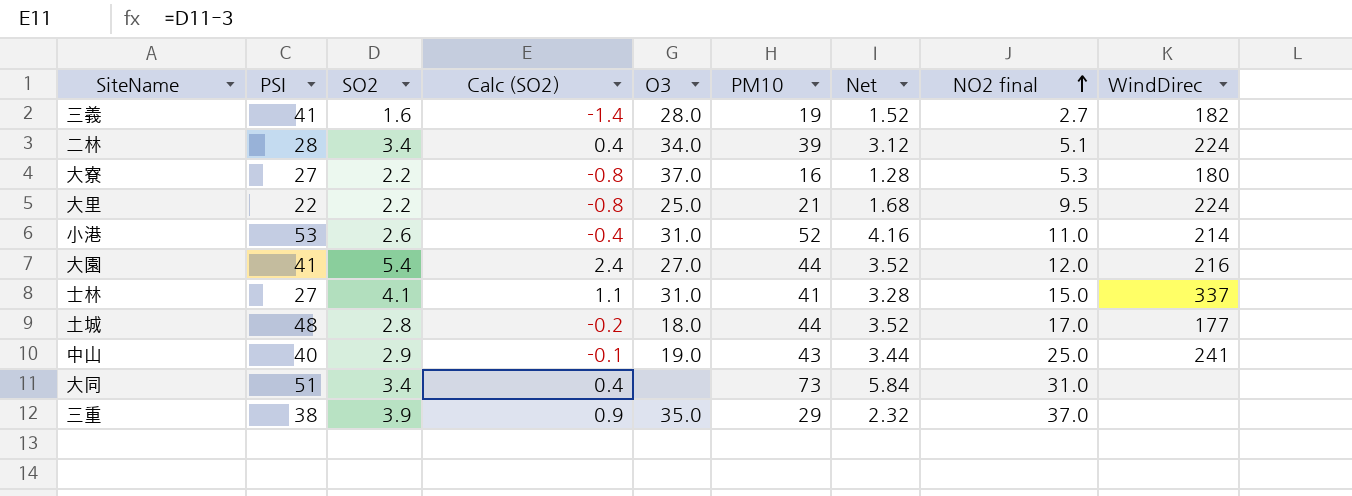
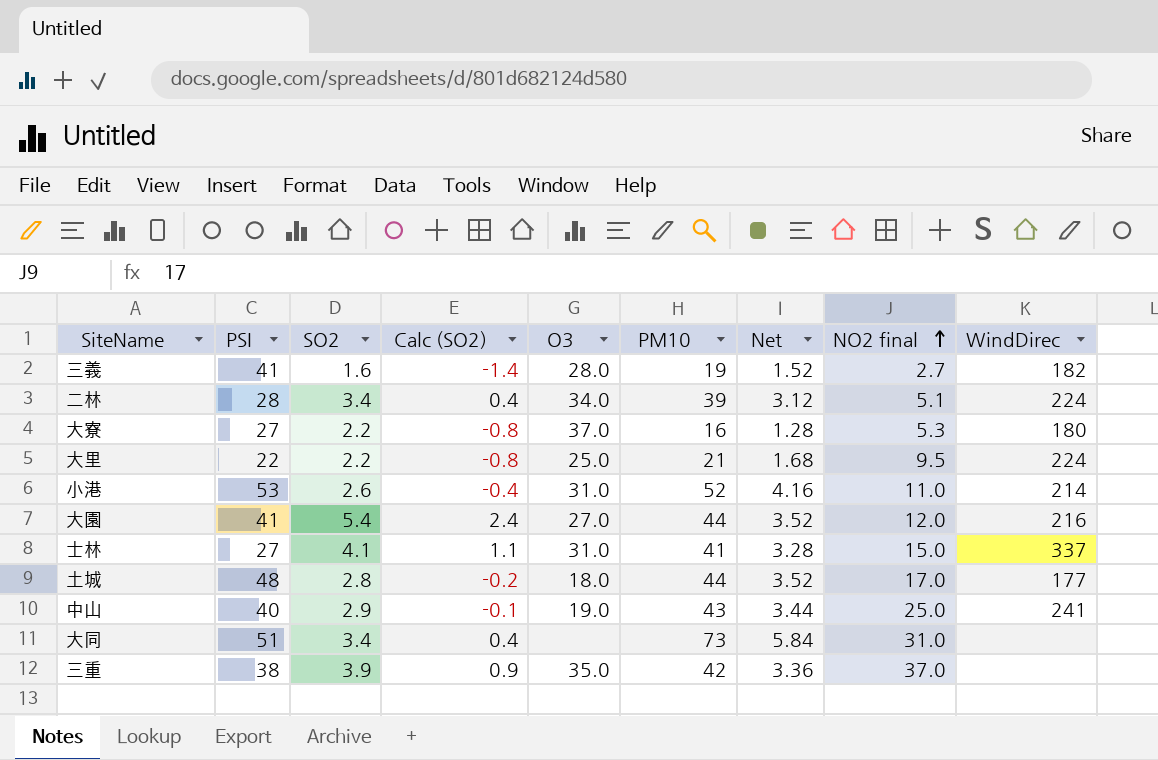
三重 | PM10: 29 -> 42
三重 | Net: 2.32 -> 3.36

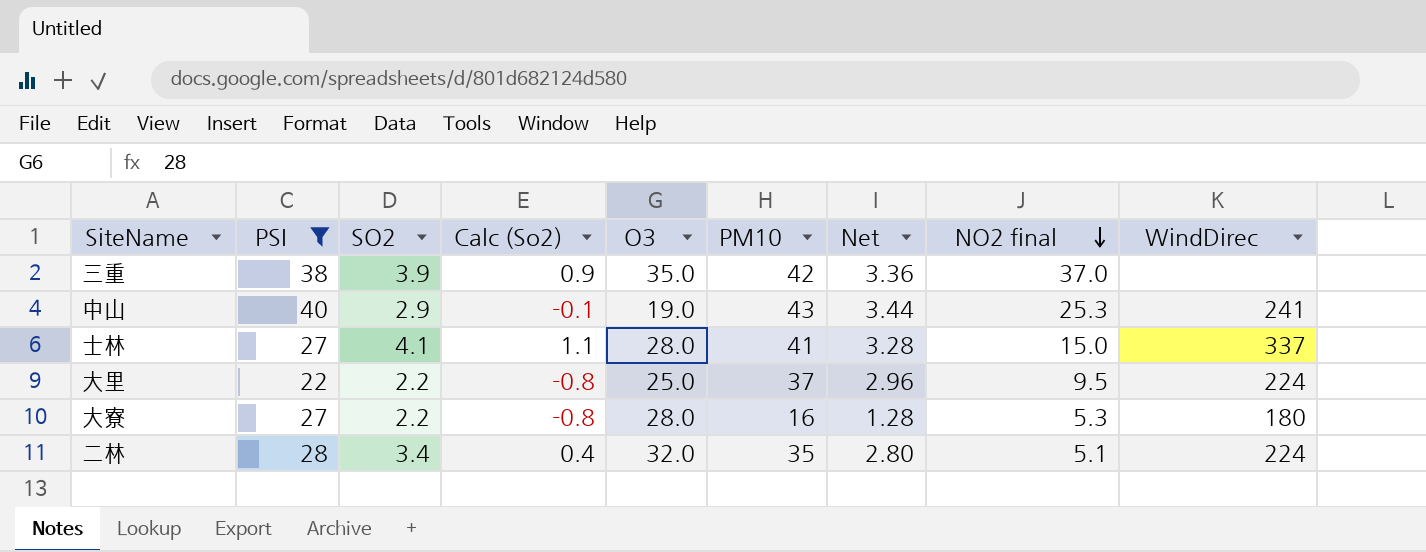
filter: none -> PSI <= 40
row order: NO2 final ascending -> NO2 final descending
column name: Calc (SO2) -> Calc (So2)
中山 | NO2 final: 25.0 -> 25.3
士林 | O3: 31.0 -> 28.0
大里 | PM10: 21 -> 37
大里 | Net: 1.68 -> 2.96
大寮 | O3: 37.0 -> 28.0
二林 | O3: 34.0 -> 32.0
二林 | PM10: 39 -> 35
二林 | Net: 3.12 -> 2.80

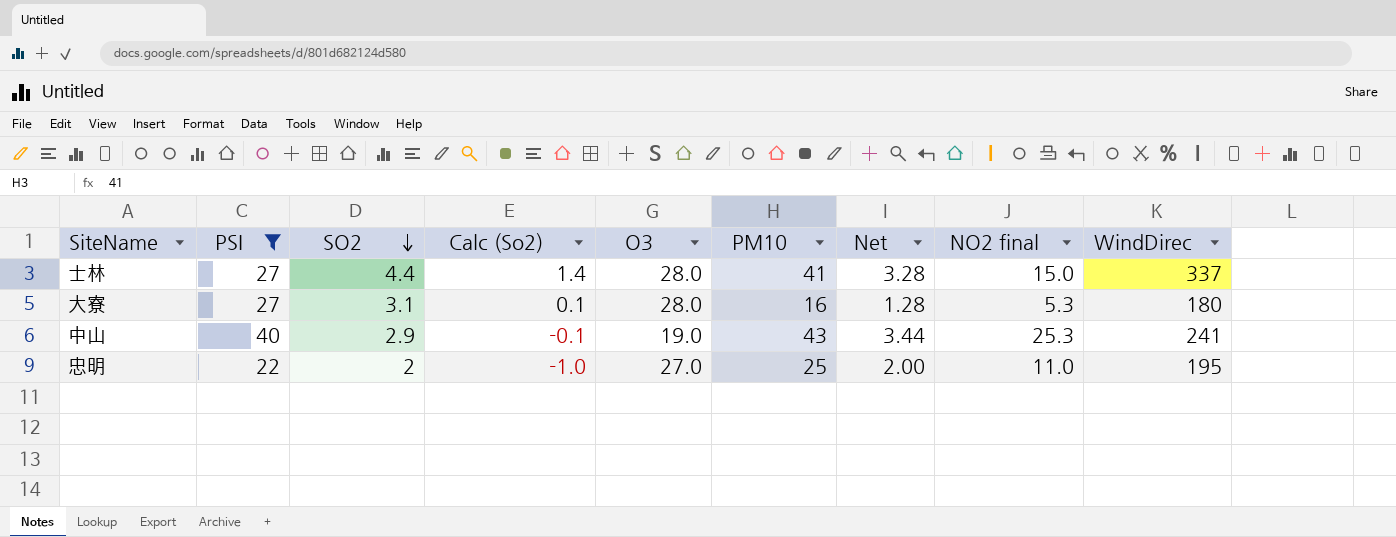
row order: NO2 final descending -> SO2 descending
row 三重: 38 | 3.9 | 0.9 | 35.0 | 42 | 3.36 | 37.0 | none -> none
row 大里: 22 | 2.2 | -0.8 | 25.0 | 37 | 2.96 | 9.5 | 224 -> none
row 二林: 28 | 3.4 | 0.4 | 32.0 | 35 | 2.80 | 5.1 | 224 -> none
士林 | SO2: 4.1 -> 4.4
士林 | Calc (So2): 1.1 -> 1.4
大寮 | SO2: 2.2 -> 3.1
大寮 | Calc (So2): -0.8 -> 0.1
row 忠明: none -> 22 | 2 | -1.0 | 27.0 | 25 | 2.00 | 11.0 | 195

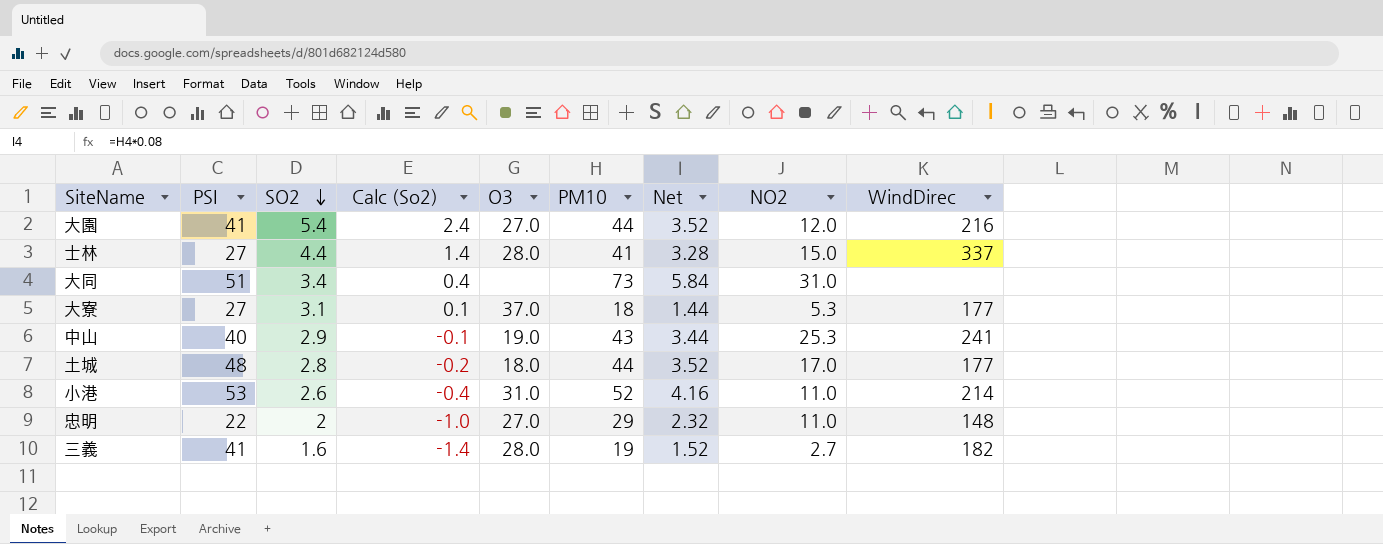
filter: PSI <= 40 -> none
column name: NO2 final -> NO2
大寮 | O3: 28.0 -> 37.0
大寮 | PM10: 16 -> 18
大寮 | Net: 1.28 -> 1.44
大寮 | WindDirec: 180 -> 177
忠明 | PM10: 25 -> 29
忠明 | Net: 2.00 -> 2.32
忠明 | WindDirec: 195 -> 148

